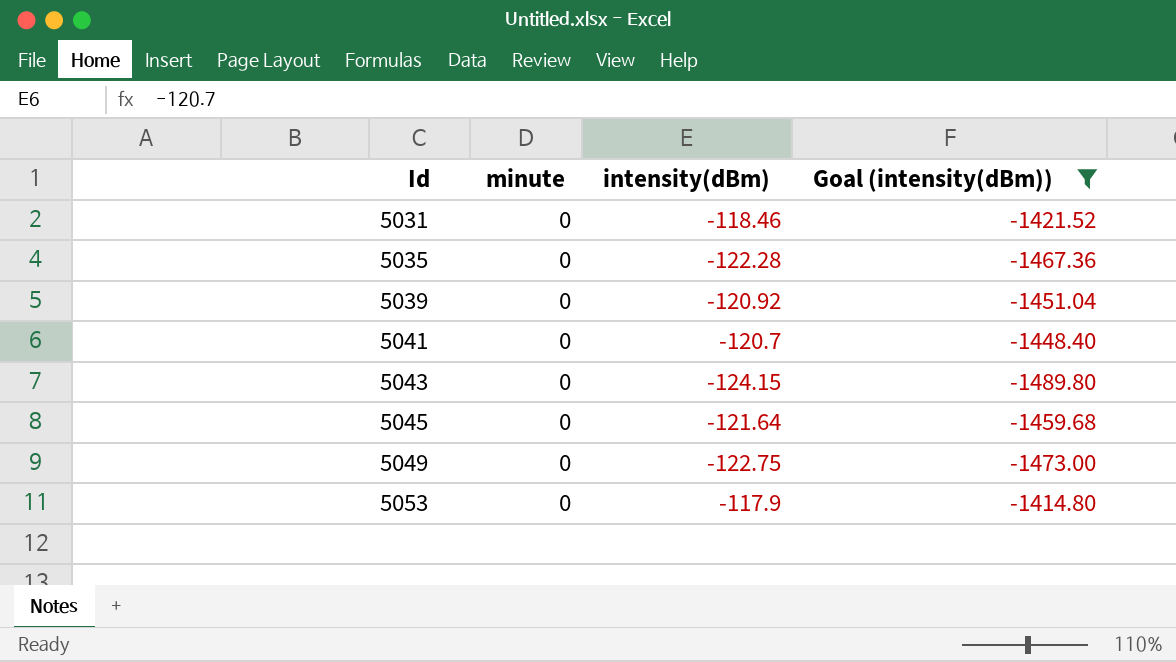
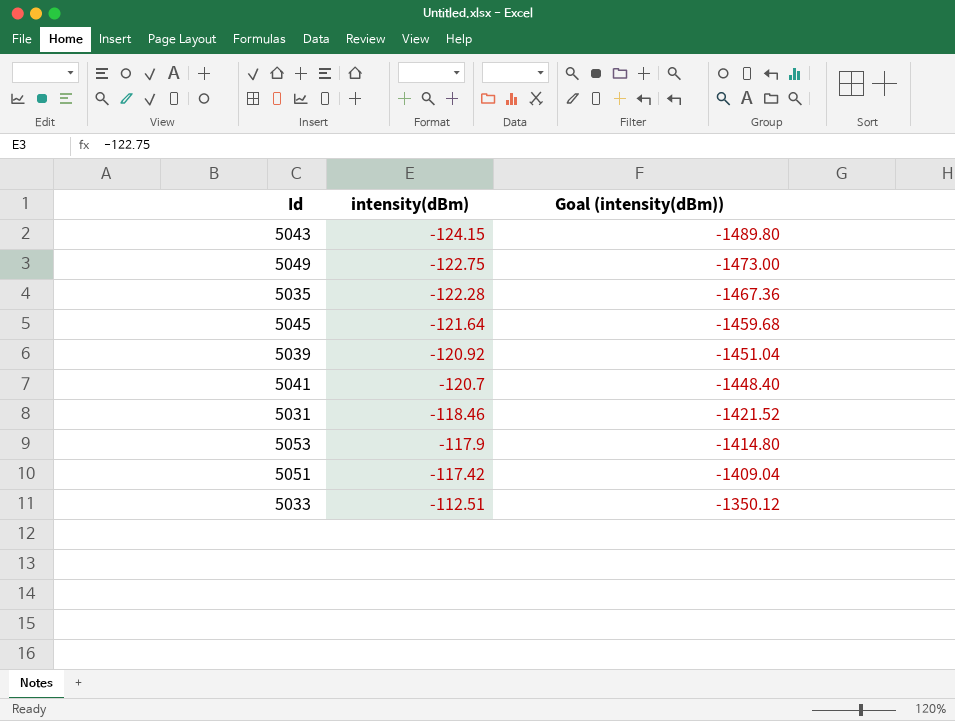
filter: Goal (intensity(dBm)) <= -1414.80 -> none
row order: Id ascending -> intensity(dBm) ascending
column minute | position: 2 -> none

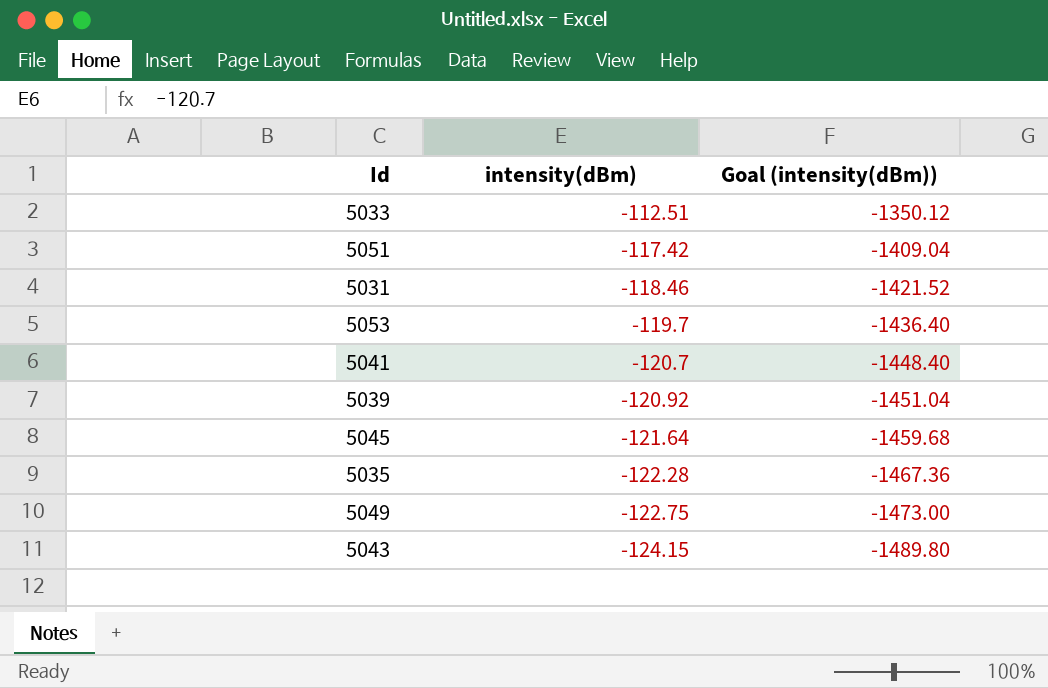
row order: intensity(dBm) ascending -> intensity(dBm) descending
5053 | intensity(dBm): -117.9 -> -119.7
5053 | Goal (intensity(dBm)): -1414.80 -> -1436.40

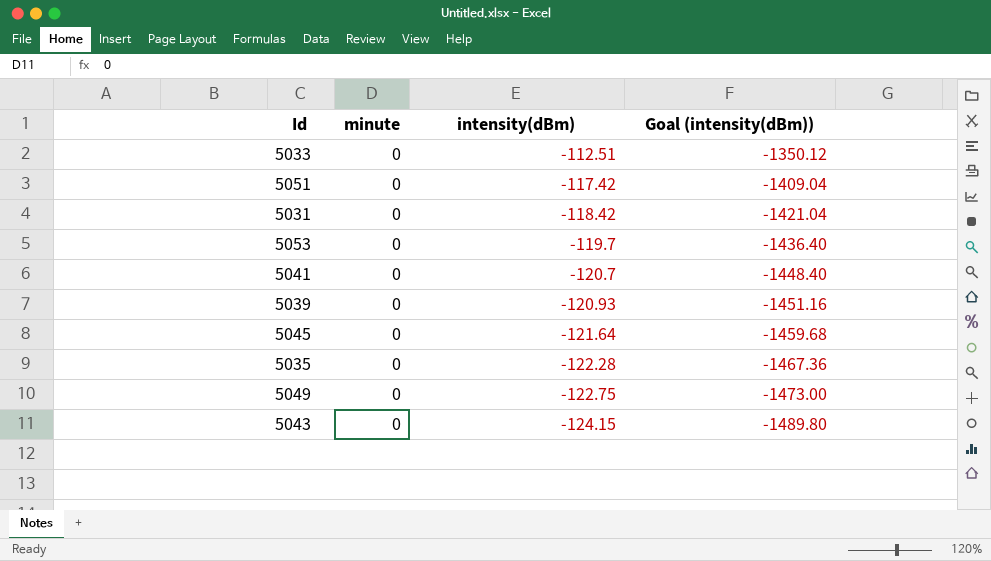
column minute | position: none -> 2
5031 | intensity(dBm): -118.46 -> -118.42
5031 | Goal (intensity(dBm)): -1421.52 -> -1421.04
5039 | intensity(dBm): -120.92 -> -120.93
5039 | Goal (intensity(dBm)): -1451.04 -> -1451.16

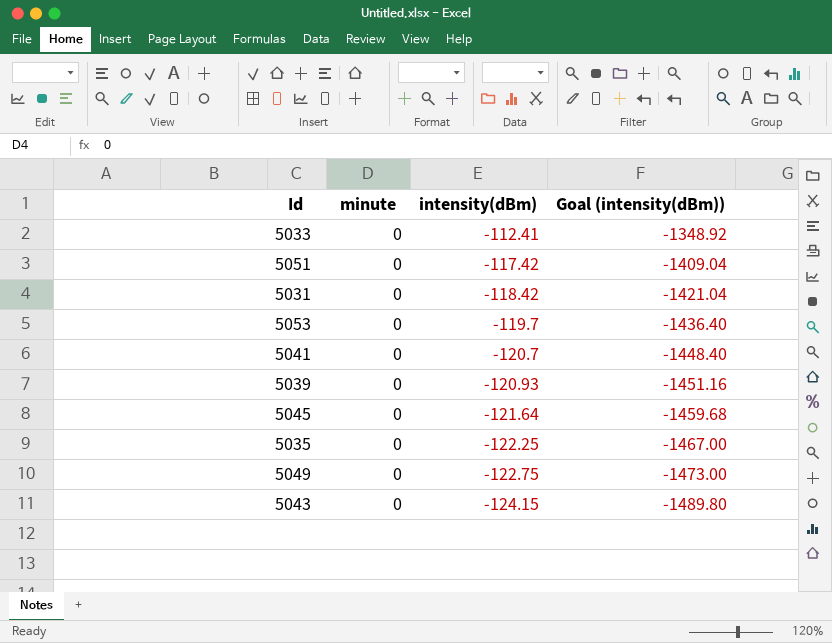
5033 | intensity(dBm): -112.51 -> -112.41
5033 | Goal (intensity(dBm)): -1350.12 -> -1348.92
5035 | intensity(dBm): -122.28 -> -122.25
5035 | Goal (intensity(dBm)): -1467.36 -> -1467.00

